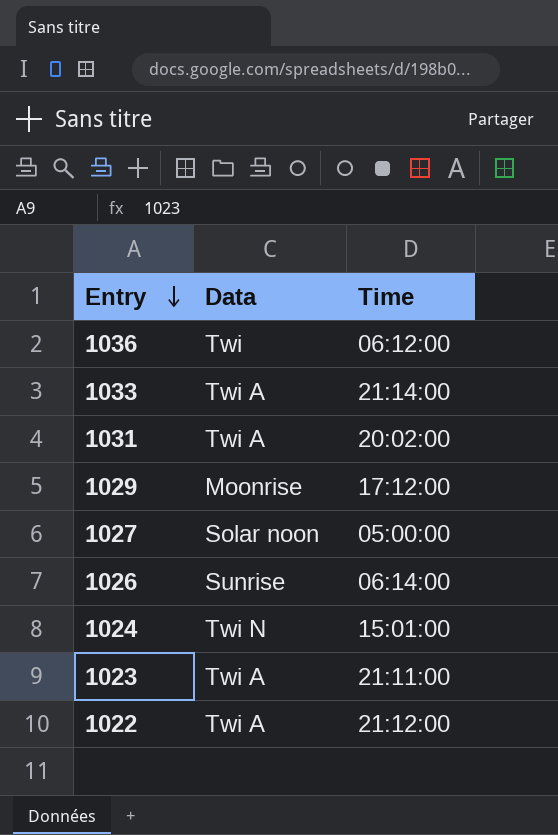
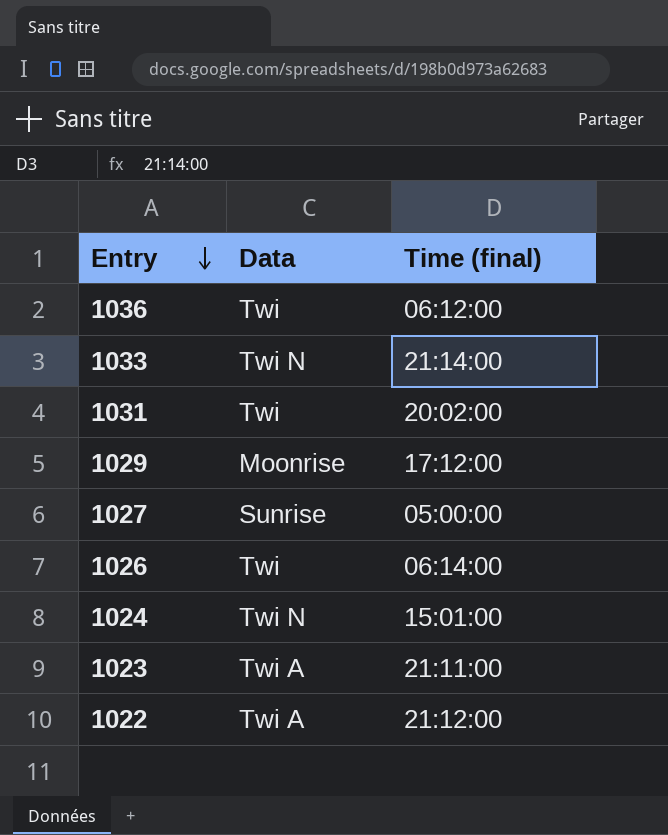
column name: Time -> Time (final)
1033 | Data: Twi A -> Twi N
1031 | Data: Twi A -> Twi
1027 | Data: Solar noon -> Sunrise
1026 | Data: Sunrise -> Twi

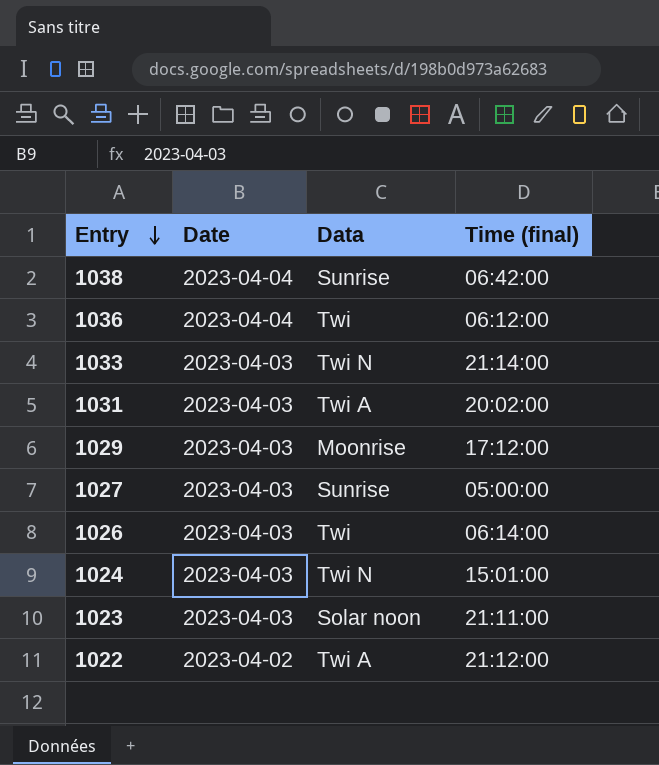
column Date | position: none -> 2
row 1038: none -> 2023-04-04 | Sunrise | 06:42:00
1031 | Data: Twi -> Twi A
1023 | Data: Twi A -> Solar noon

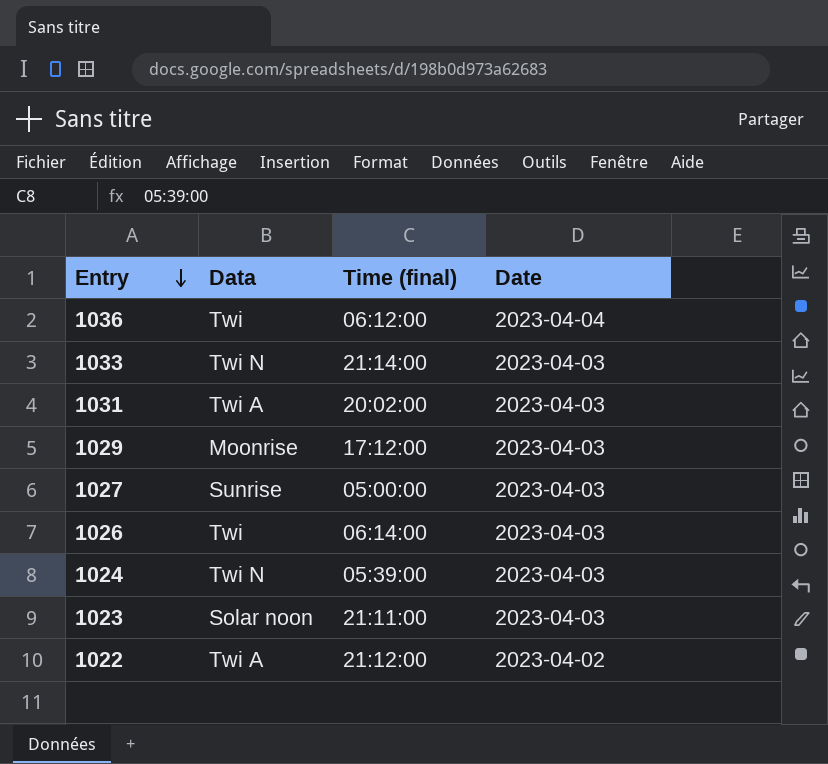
column Date | position: 2 -> 4
row 1038: 2023-04-04 | Sunrise | 06:42:00 -> none
1024 | Time (final): 15:01:00 -> 05:39:00

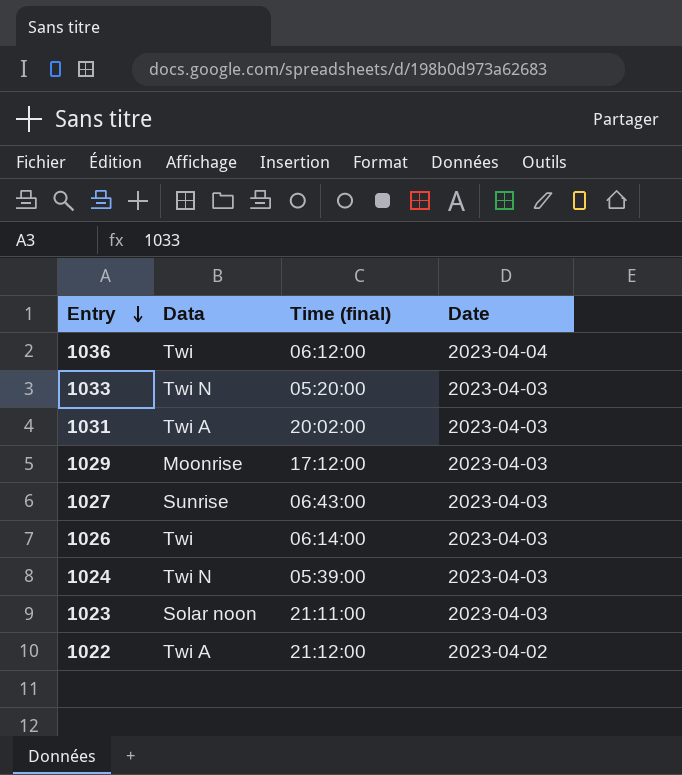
1033 | Time (final): 21:14:00 -> 05:20:00
1027 | Time (final): 05:00:00 -> 06:43:00

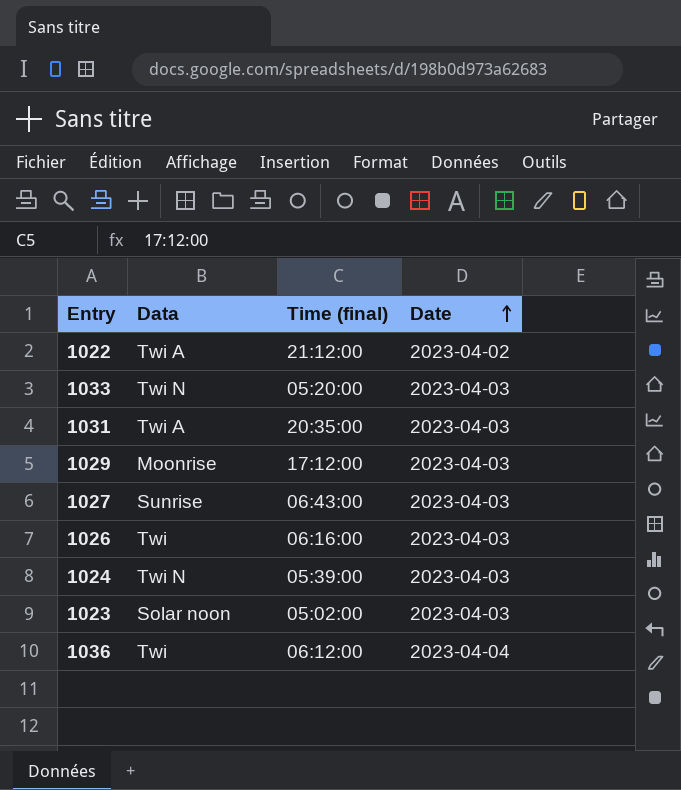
row order: Entry descending -> Date ascending
1031 | Time (final): 20:02:00 -> 20:35:00
1026 | Time (final): 06:14:00 -> 06:16:00
1023 | Time (final): 21:11:00 -> 05:02:00

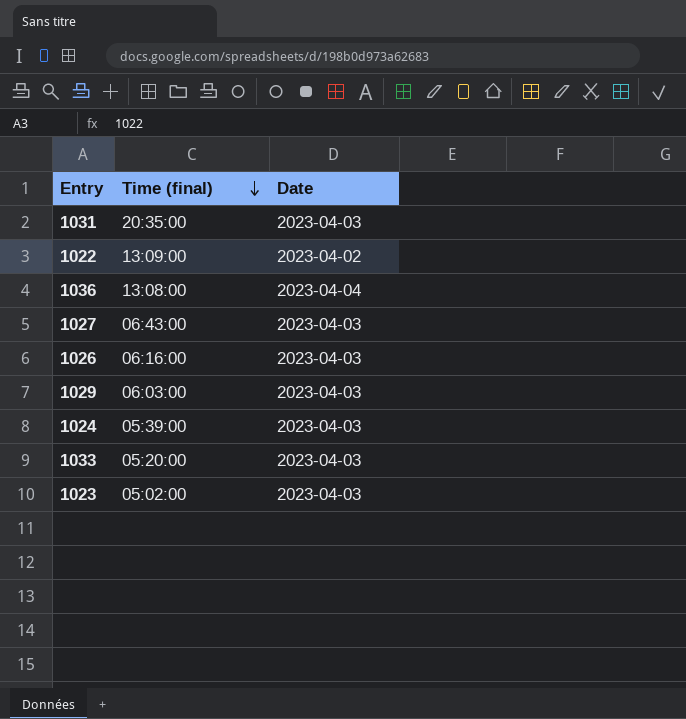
row order: Date ascending -> Time (final) descending
column Data | position: 2 -> none
1022 | Time (final): 21:12:00 -> 13:09:00
1036 | Time (final): 06:12:00 -> 13:08:00
1029 | Time (final): 17:12:00 -> 06:03:00

